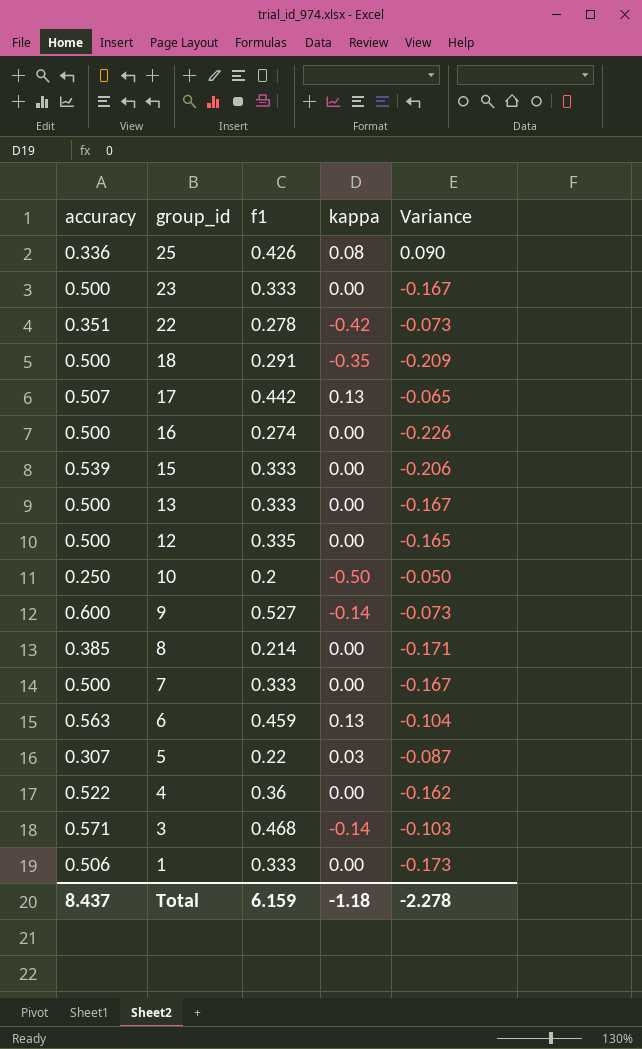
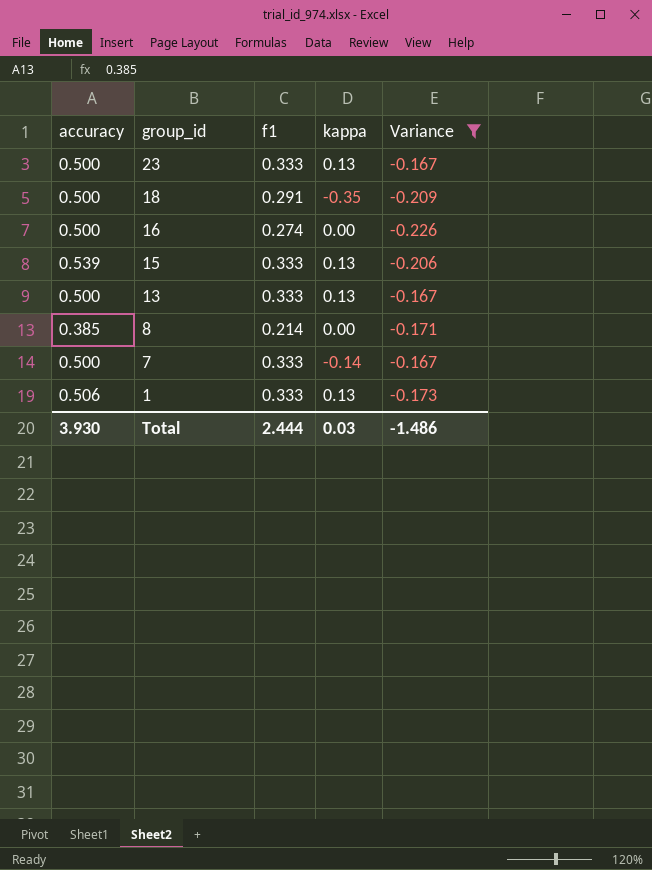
filter: none -> Variance <= -0.167
23 | kappa: 0.00 -> 0.13
15 | kappa: 0.00 -> 0.13
13 | kappa: 0.00 -> 0.13
7 | kappa: 0.00 -> -0.14
1 | kappa: 0.00 -> 0.13
Total | accuracy: 8.437 -> 3.930
Total | f1: 6.159 -> 2.444
Total | kappa: -1.18 -> 0.03
Total | Variance: -2.278 -> -1.486

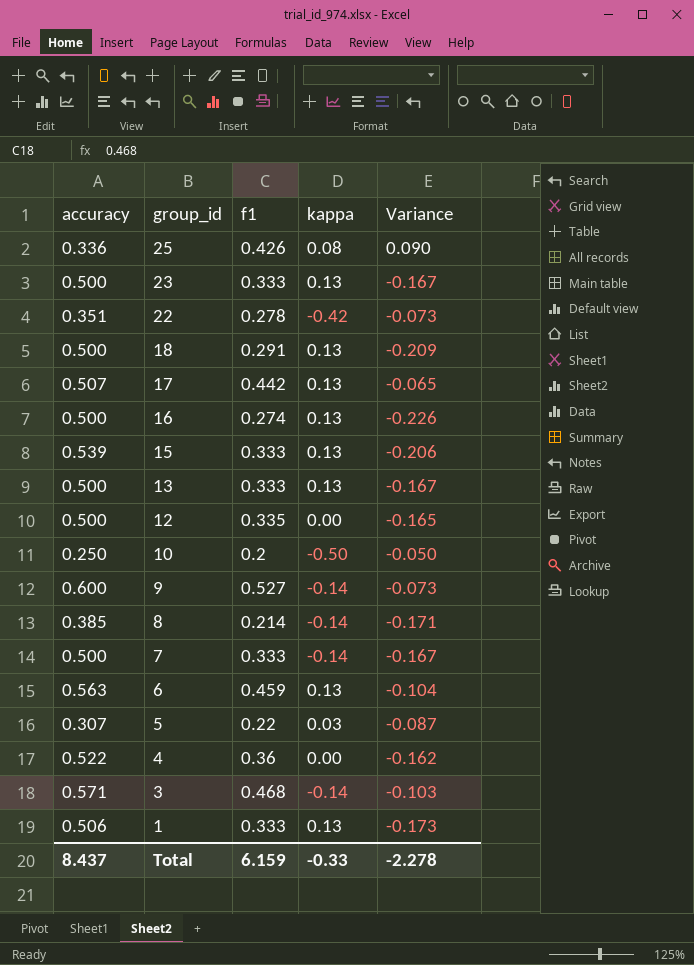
filter: Variance <= -0.167 -> none
18 | kappa: -0.35 -> 0.13
16 | kappa: 0.00 -> 0.13
8 | kappa: 0.00 -> -0.14
Total | accuracy: 3.930 -> 8.437
Total | f1: 2.444 -> 6.159
Total | kappa: 0.03 -> -0.33
Total | Variance: -1.486 -> -2.278

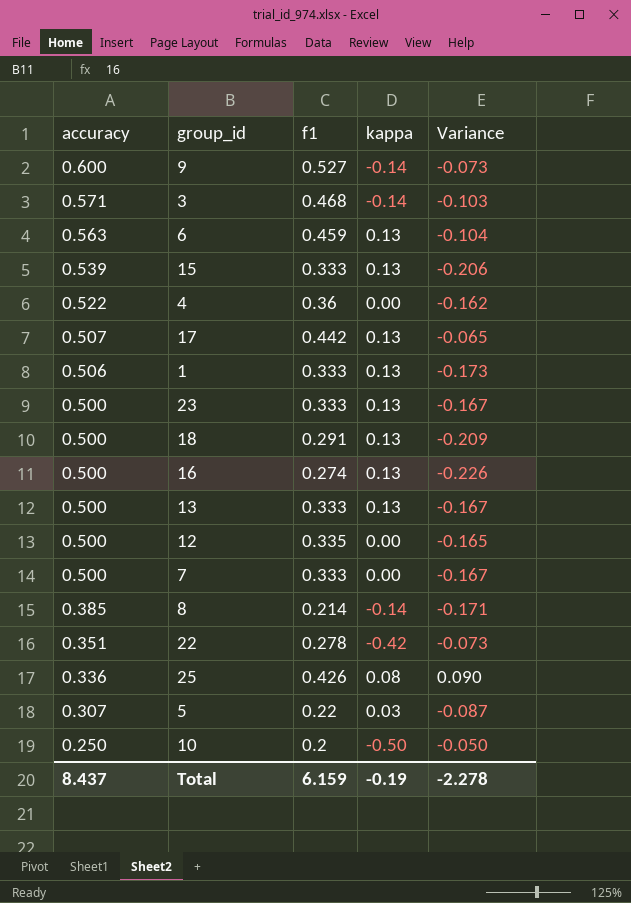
row order: group_id descending -> accuracy descending
7 | kappa: -0.14 -> 0.00
Total | kappa: -0.33 -> -0.19

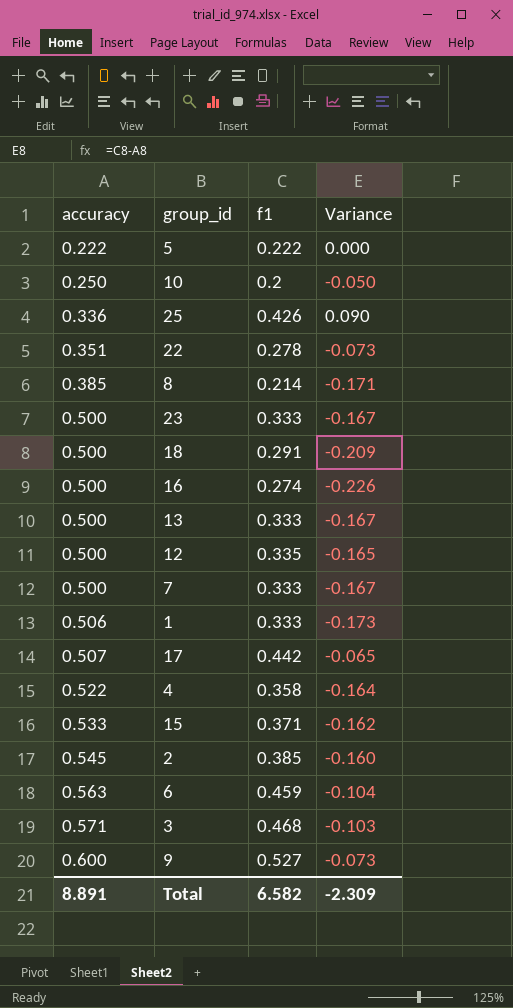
row order: accuracy descending -> accuracy ascending
column kappa | position: 4 -> none
5 | accuracy: 0.307 -> 0.222
5 | f1: 0.22 -> 0.222
5 | Variance: -0.087 -> 0.000
4 | f1: 0.36 -> 0.358
4 | Variance: -0.162 -> -0.164
15 | accuracy: 0.539 -> 0.533
15 | f1: 0.333 -> 0.371
15 | Variance: -0.206 -> -0.162
row 2: none -> 0.545 | 0.385 | -0.160
Total | accuracy: 8.437 -> 8.891
Total | f1: 6.159 -> 6.582
Total | Variance: -2.278 -> -2.309

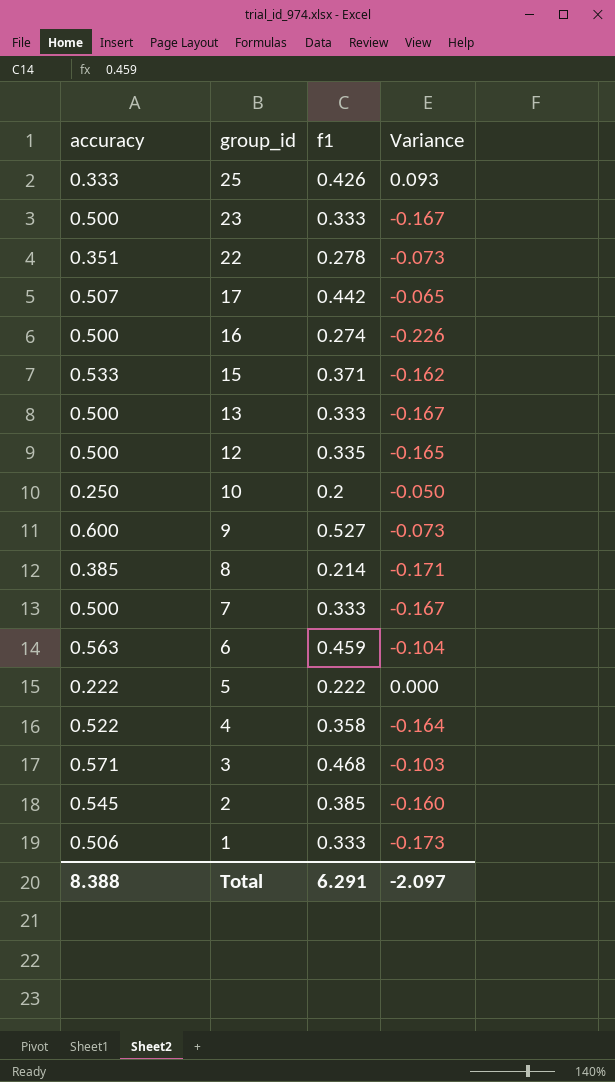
row order: accuracy ascending -> group_id descending
row 18: 0.500 | 0.291 | -0.209 -> none
25 | accuracy: 0.336 -> 0.333
25 | Variance: 0.090 -> 0.093
Total | accuracy: 8.891 -> 8.388
Total | f1: 6.582 -> 6.291
Total | Variance: -2.309 -> -2.097

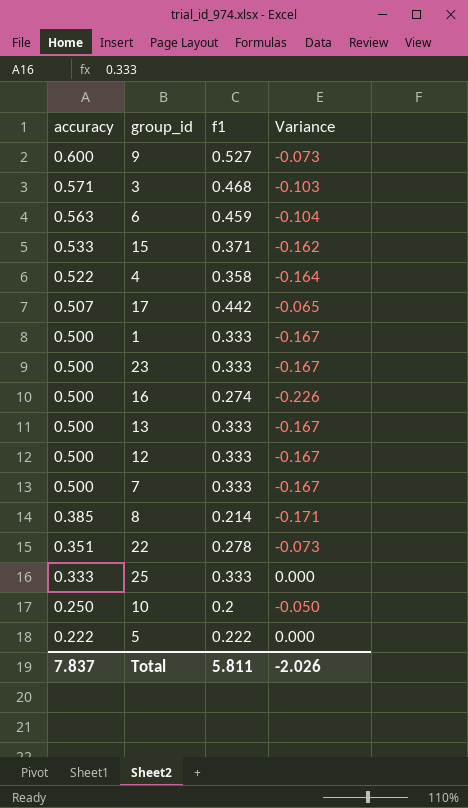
row order: group_id descending -> accuracy descending
row 2: 0.545 | 0.385 | -0.160 -> none
1 | accuracy: 0.506 -> 0.500
1 | Variance: -0.173 -> -0.167
12 | f1: 0.335 -> 0.333
12 | Variance: -0.165 -> -0.167
25 | f1: 0.426 -> 0.333
25 | Variance: 0.093 -> 0.000
Total | accuracy: 8.388 -> 7.837
Total | f1: 6.291 -> 5.811
Total | Variance: -2.097 -> -2.026

